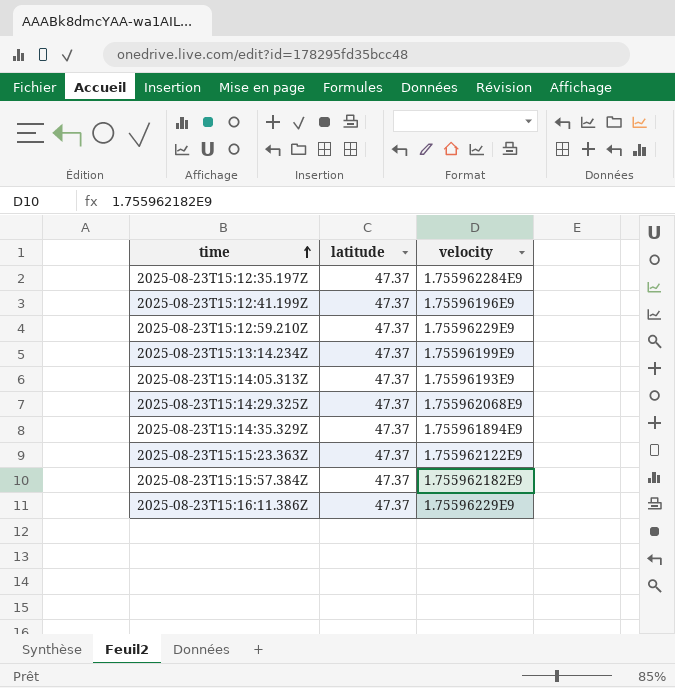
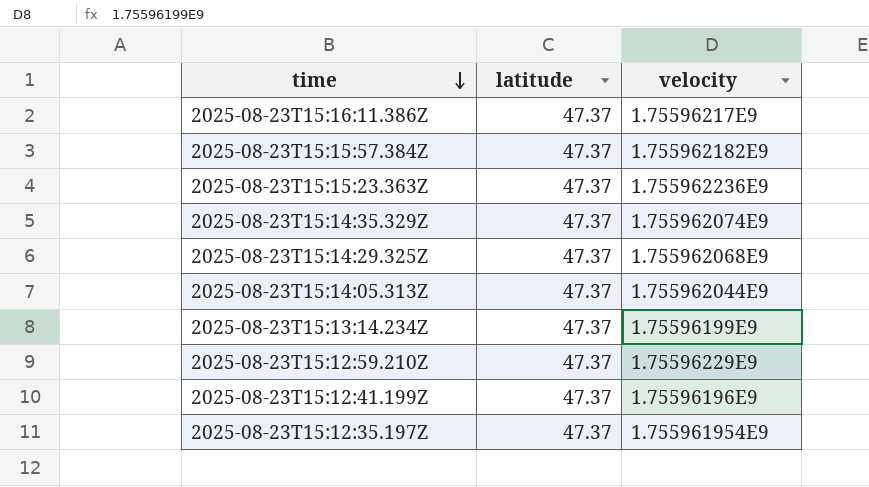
row order: time ascending -> time descending
2025-08-23T15:16:11.386Z | velocity: 1.75596229E9 -> 1.75596217E9
2025-08-23T15:15:23.363Z | velocity: 1.755962122E9 -> 1.755962236E9
2025-08-23T15:14:35.329Z | velocity: 1.755961894E9 -> 1.755962074E9
2025-08-23T15:14:05.313Z | velocity: 1.75596193E9 -> 1.755962044E9
2025-08-23T15:12:35.197Z | velocity: 1.755962284E9 -> 1.755961954E9

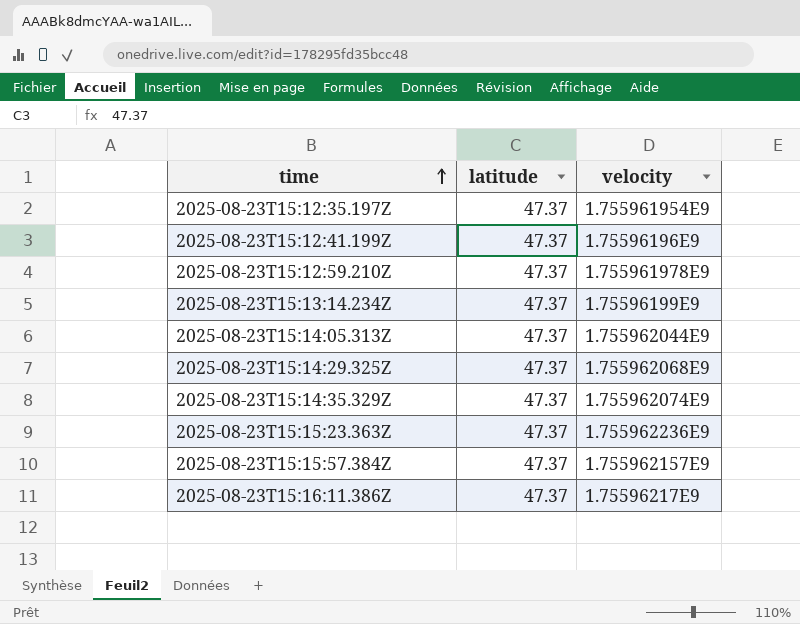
row order: time descending -> time ascending
2025-08-23T15:12:59.210Z | velocity: 1.75596229E9 -> 1.755961978E9
2025-08-23T15:15:57.384Z | velocity: 1.755962182E9 -> 1.755962157E9

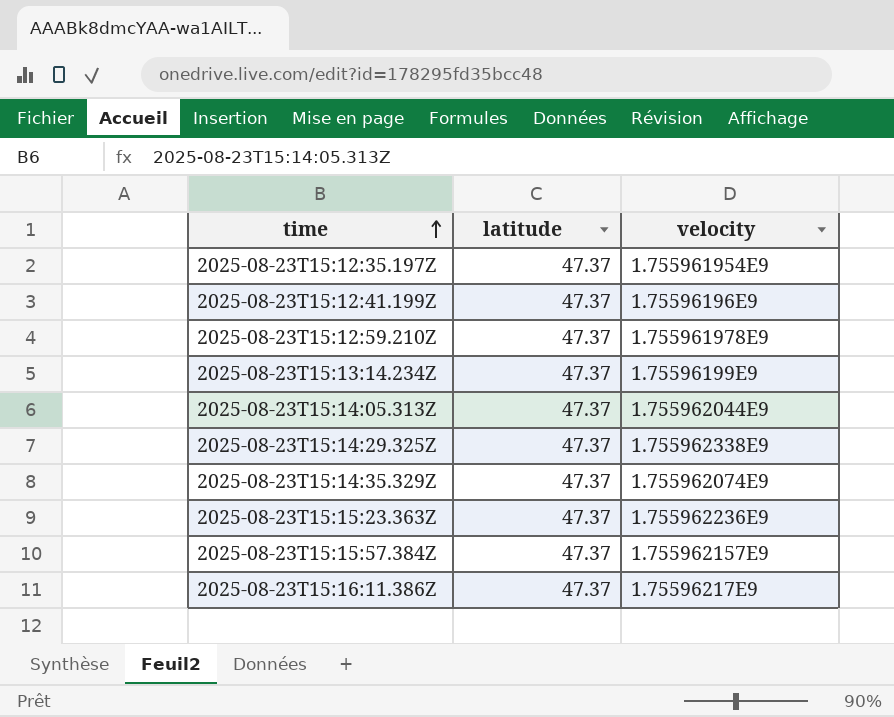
2025-08-23T15:14:29.325Z | velocity: 1.755962068E9 -> 1.755962338E9

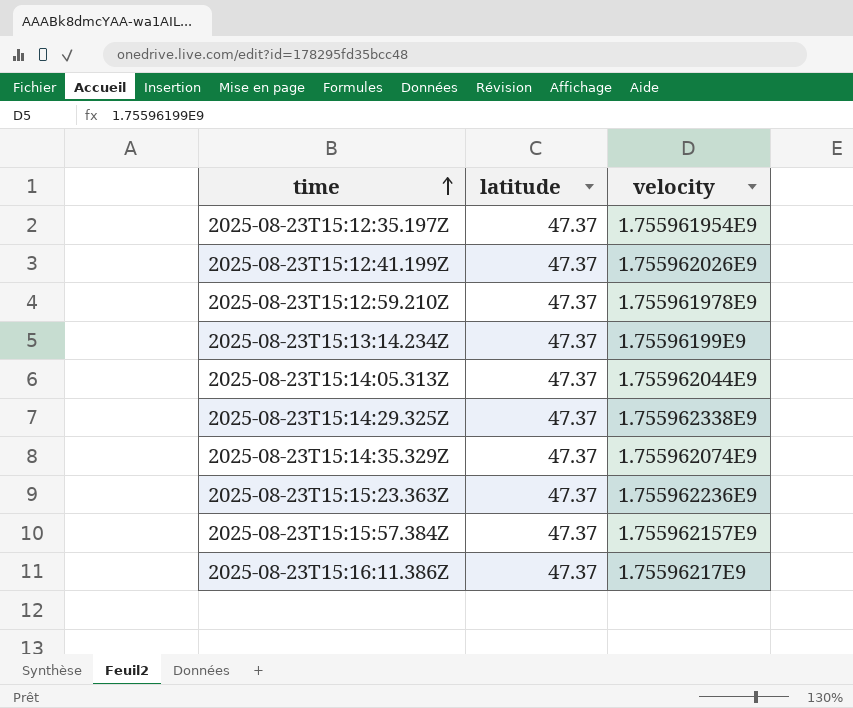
2025-08-23T15:12:41.199Z | velocity: 1.75596196E9 -> 1.755962026E9

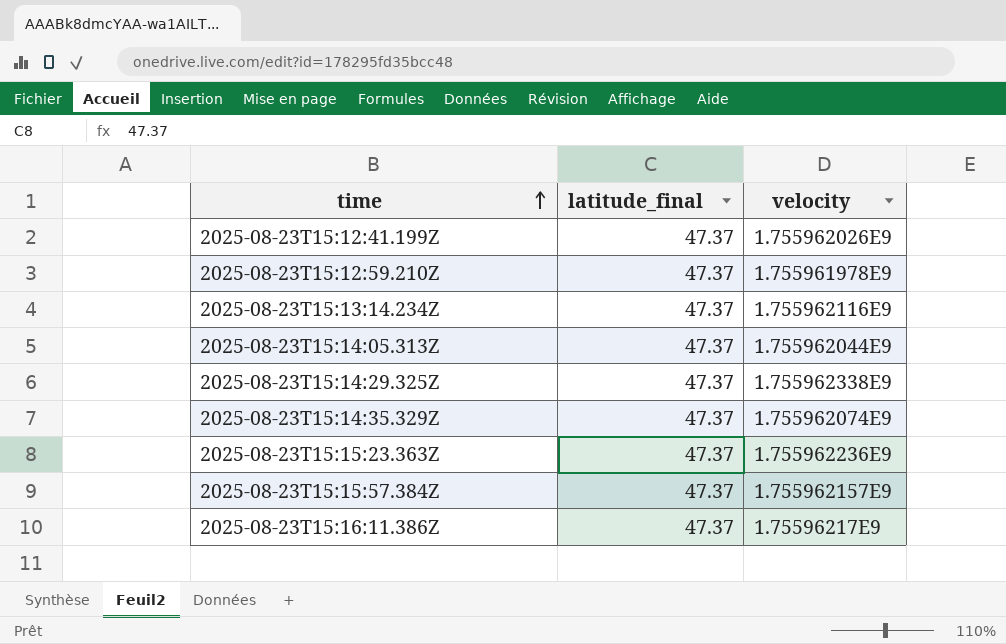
column name: latitude -> latitude_final
row 2025-08-23T15:12:35.197Z: 47.37 | 1.755961954E9 -> none
2025-08-23T15:13:14.234Z | velocity: 1.75596199E9 -> 1.755962116E9

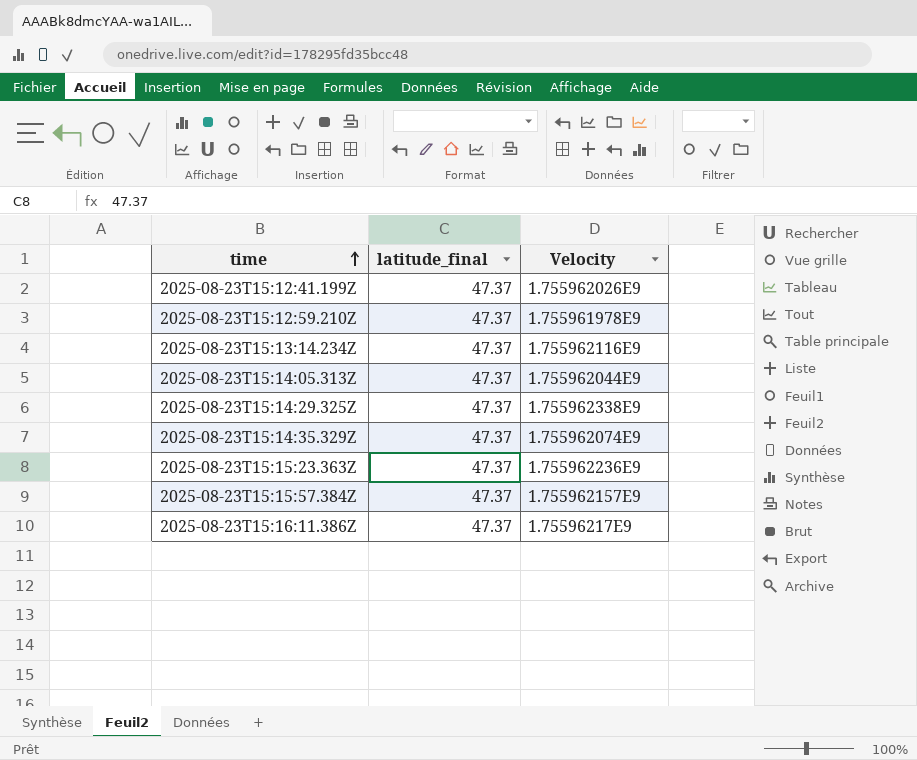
column name: velocity -> Velocity

